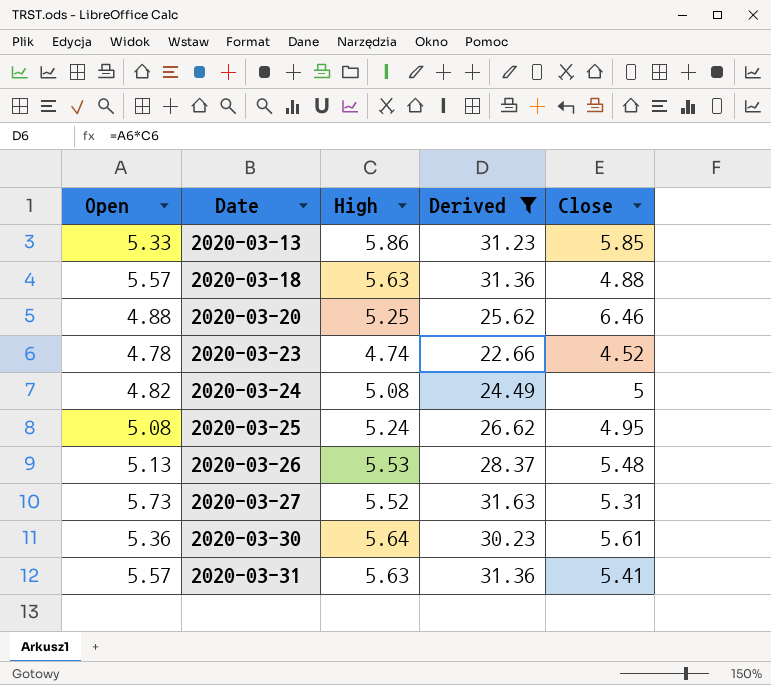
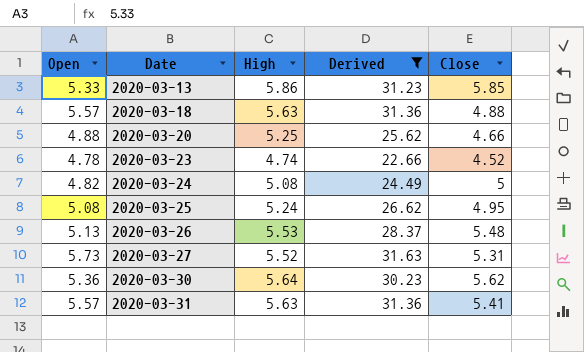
2020-03-20 | Close: 6.46 -> 4.66
2020-03-30 | Close: 5.61 -> 5.62

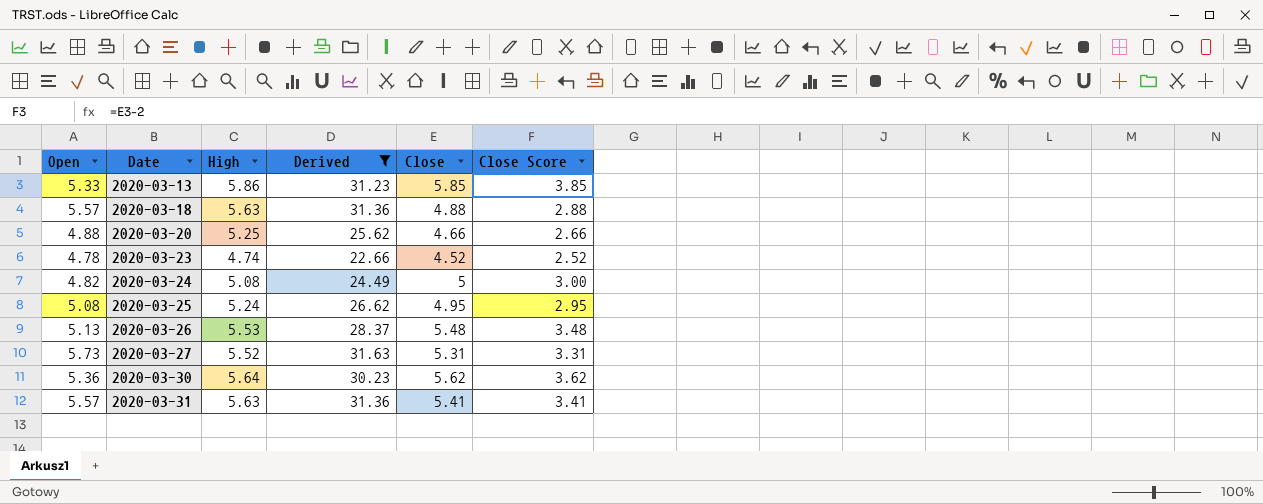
column Close Score | formula: none -> [Close] - 2

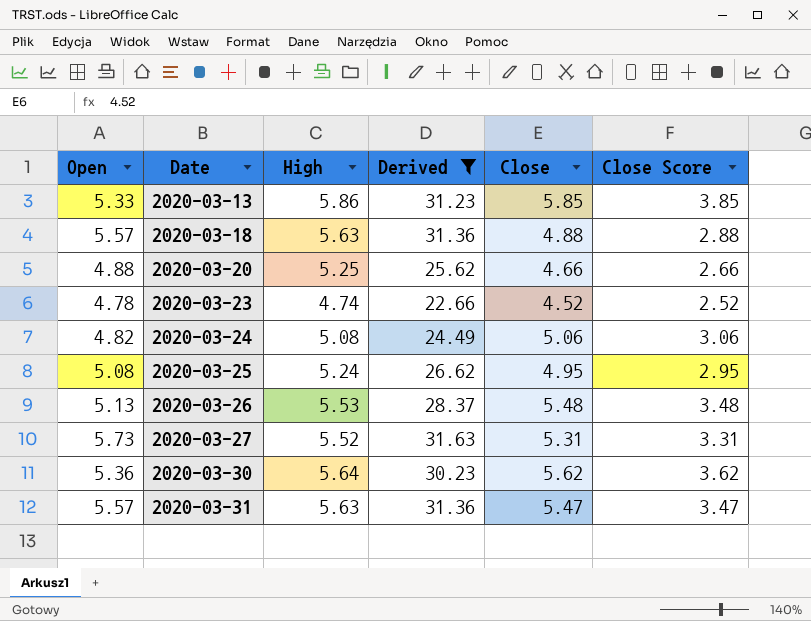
2020-03-24 | Close: 5 -> 5.06
2020-03-24 | Close Score: 3.00 -> 3.06
2020-03-31 | Close: 5.41 -> 5.47
2020-03-31 | Close Score: 3.41 -> 3.47

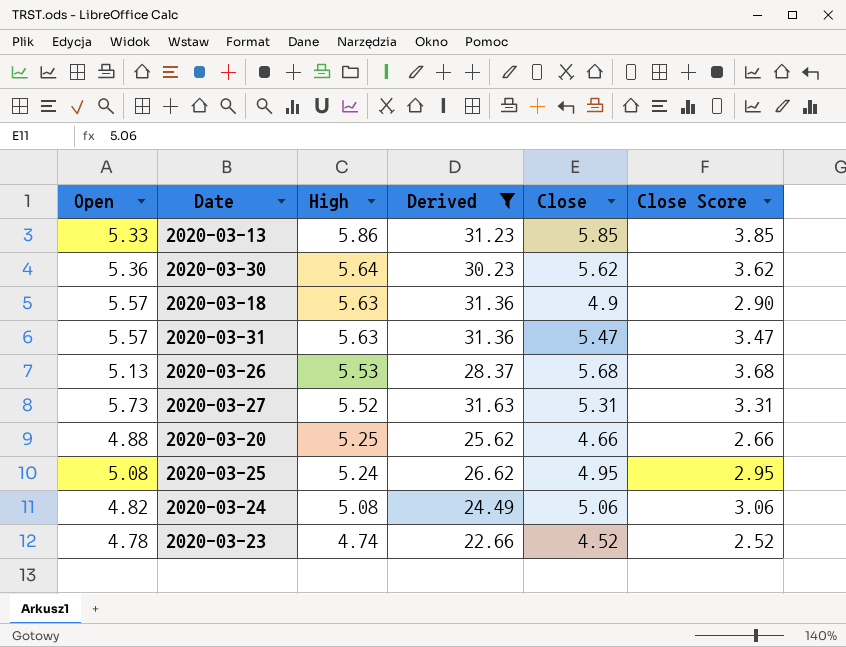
row order: Date ascending -> High descending
2020-03-18 | Close: 4.88 -> 4.9
2020-03-18 | Close Score: 2.88 -> 2.90
2020-03-26 | Close: 5.48 -> 5.68
2020-03-26 | Close Score: 3.48 -> 3.68

